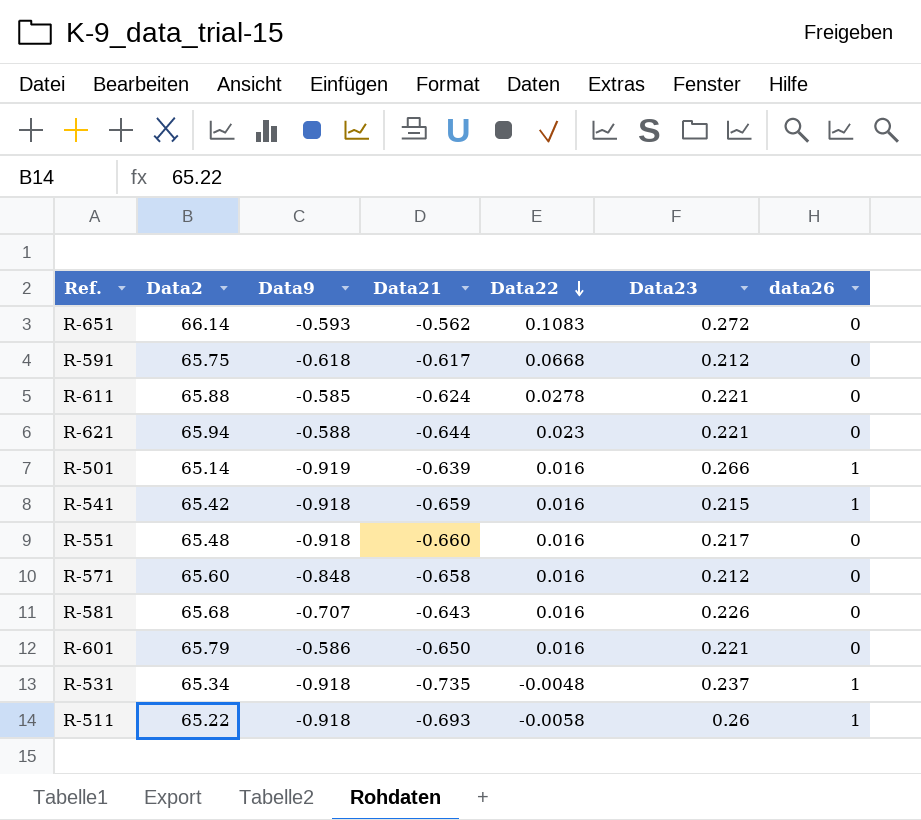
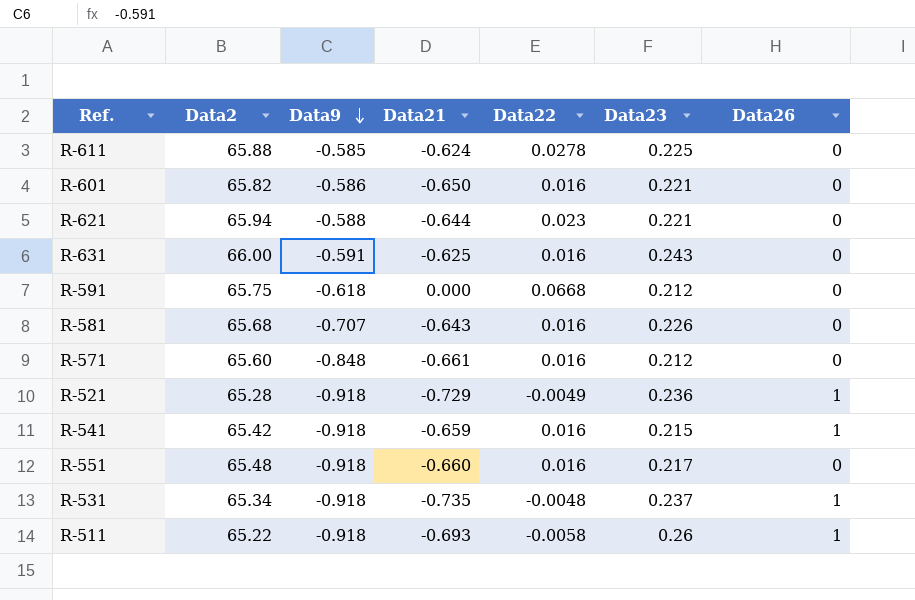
row order: Data22 descending -> Data9 descending
column name: data26 -> Data26
row R-651: 66.14 | -0.593 | -0.562 | 0.1083 | 0.272 | 0 -> none
row R-501: 65.14 | -0.919 | -0.639 | 0.016 | 0.266 | 1 -> none
R-611 | Data23: 0.221 -> 0.225
R-601 | Data2: 65.79 -> 65.82
row R-631: none -> 66.00 | -0.591 | -0.625 | 0.016 | 0.243 | 0
R-591 | Data21: -0.617 -> 0.000
R-571 | Data21: -0.658 -> -0.661
row R-521: none -> 65.28 | -0.918 | -0.729 | -0.0049 | 0.236 | 1

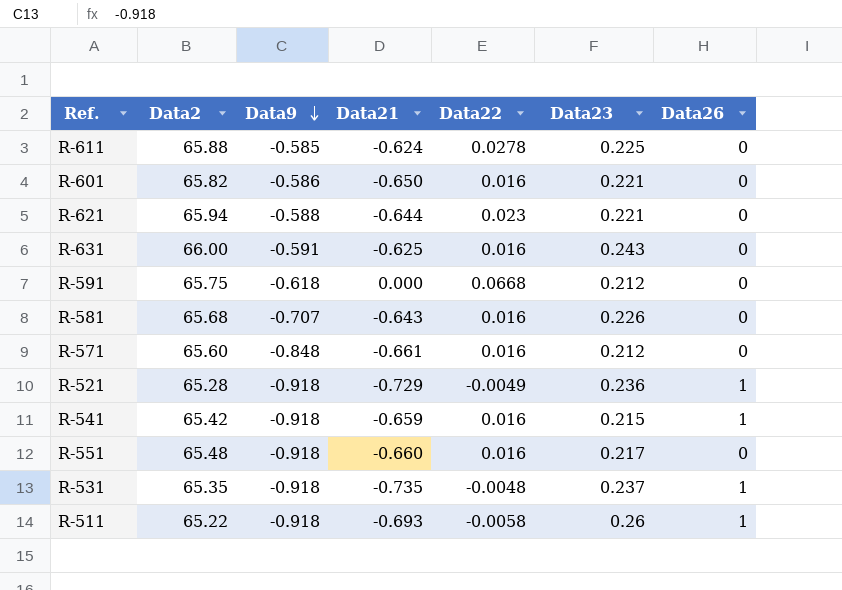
R-531 | Data2: 65.34 -> 65.35

